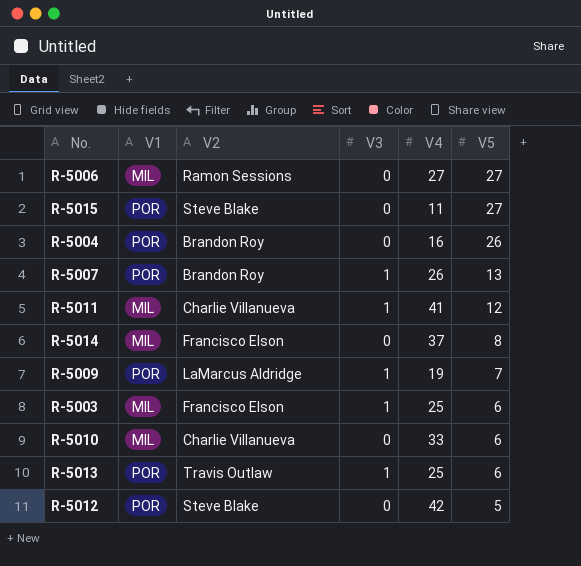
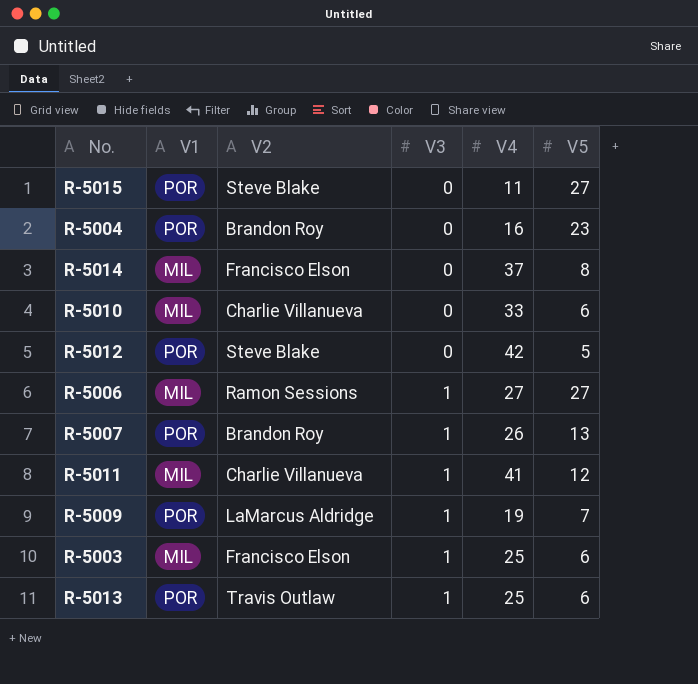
row order: V5 descending -> V3 ascending
R-5004 | V5: 26 -> 23
R-5006 | V3: 0 -> 1

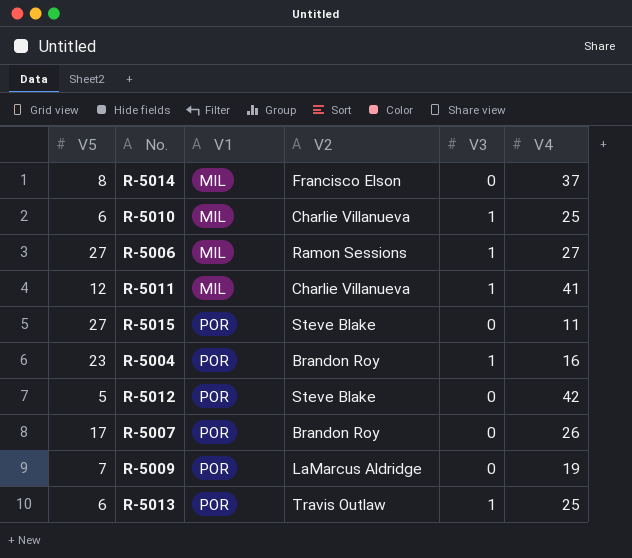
row order: V3 ascending -> V1 ascending
column V5 | position: 6 -> 1
row R-5003: MIL | Francisco Elson | 1 | 25 | 6 -> none
R-5010 | V3: 0 -> 1
R-5010 | V4: 33 -> 25
R-5004 | V3: 0 -> 1
R-5007 | V5: 13 -> 17
R-5007 | V3: 1 -> 0
R-5009 | V3: 1 -> 0

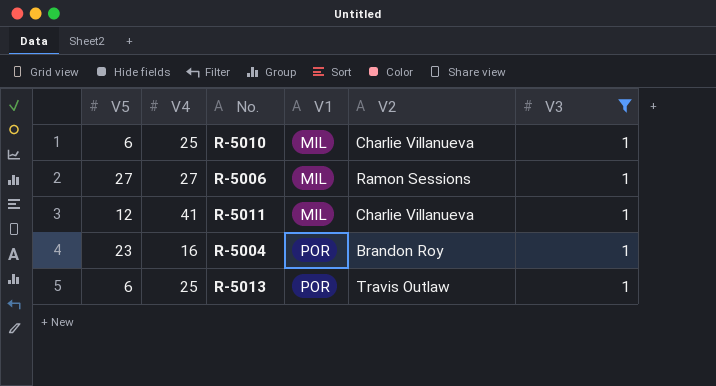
filter: none -> V3 = 1
column V4 | position: 6 -> 2

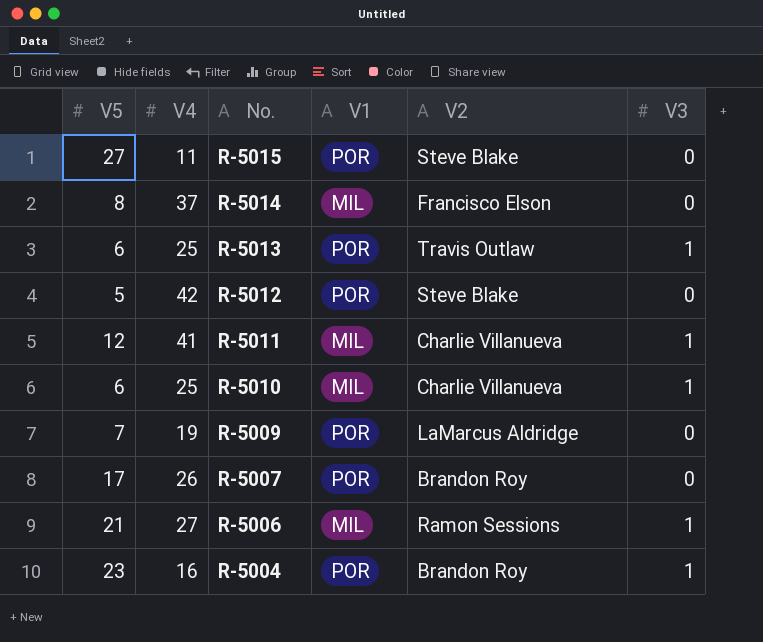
filter: V3 = 1 -> none
row order: V1 ascending -> No. descending
R-5006 | V5: 27 -> 21

